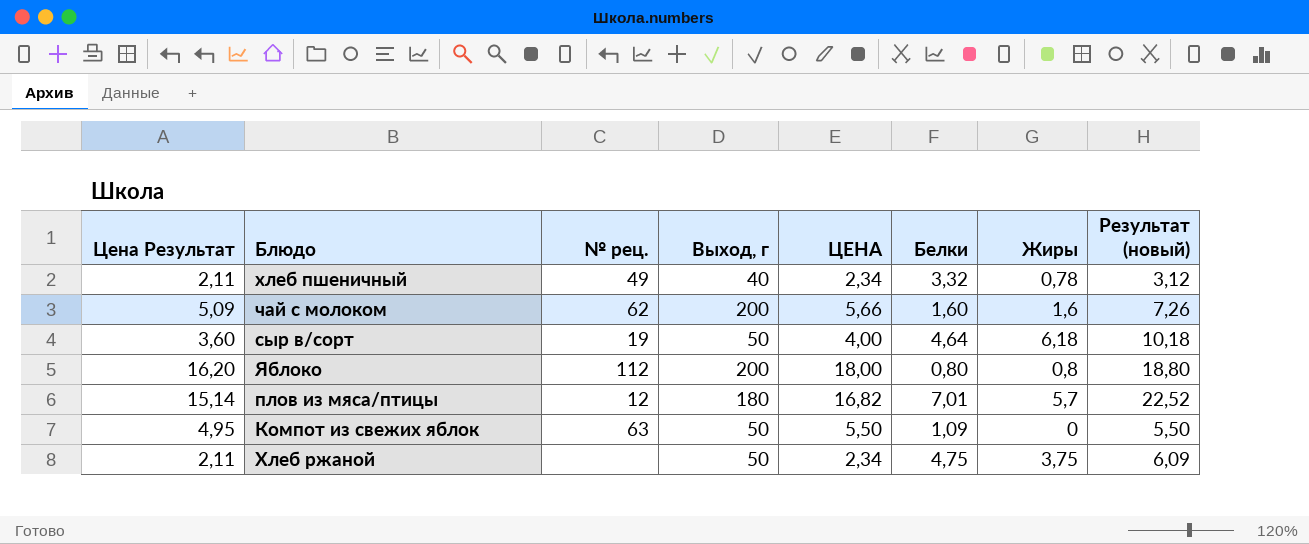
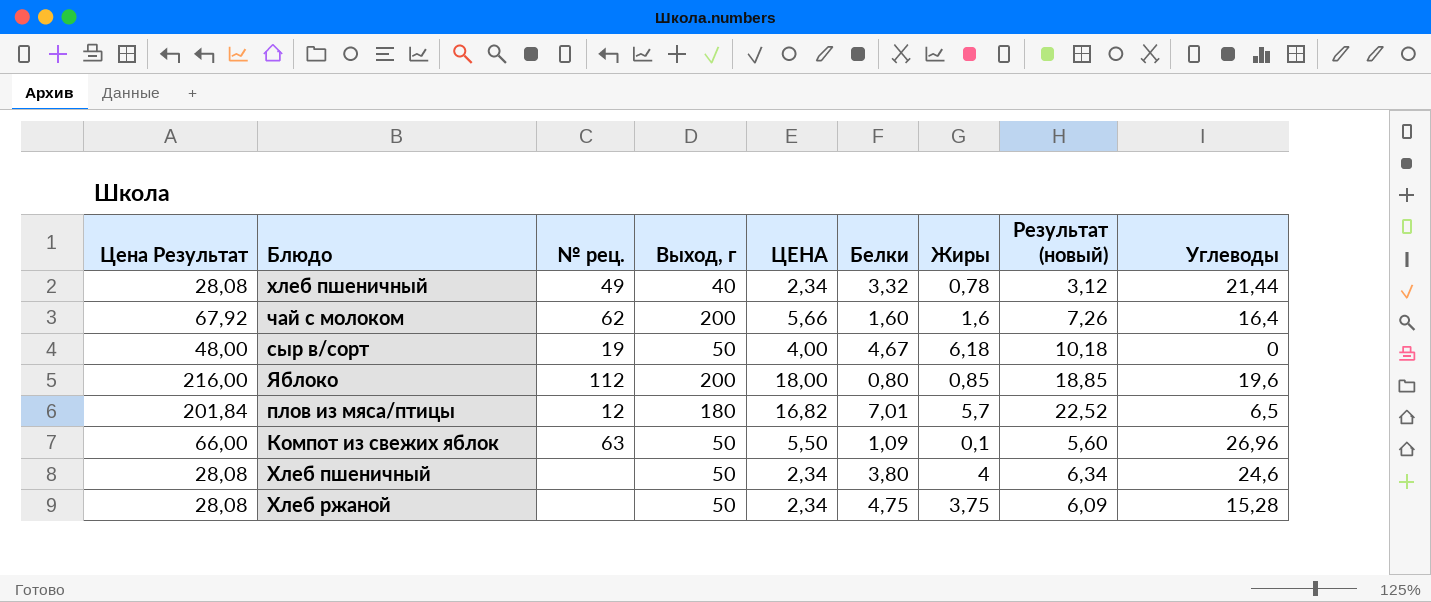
column Цена Результат | formula: [ЦЕНА] * 0,9 -> [ЦЕНА] * 12
column Углеводы | position: none -> 9
сыр в/сорт | Белки: 4,64 -> 4,67
Яблоко | Жиры: 0,8 -> 0,85
Яблоко | Результат (новый): 18,80 -> 18,85
Компот из свежих яблок | Жиры: 0 -> 0,1
Компот из свежих яблок | Результат (новый): 5,50 -> 5,60
row Хлеб пшеничный: none -> 28,08 | none | 50 | 2,34 | 3,80 | 4 | 6,34 | 24,6

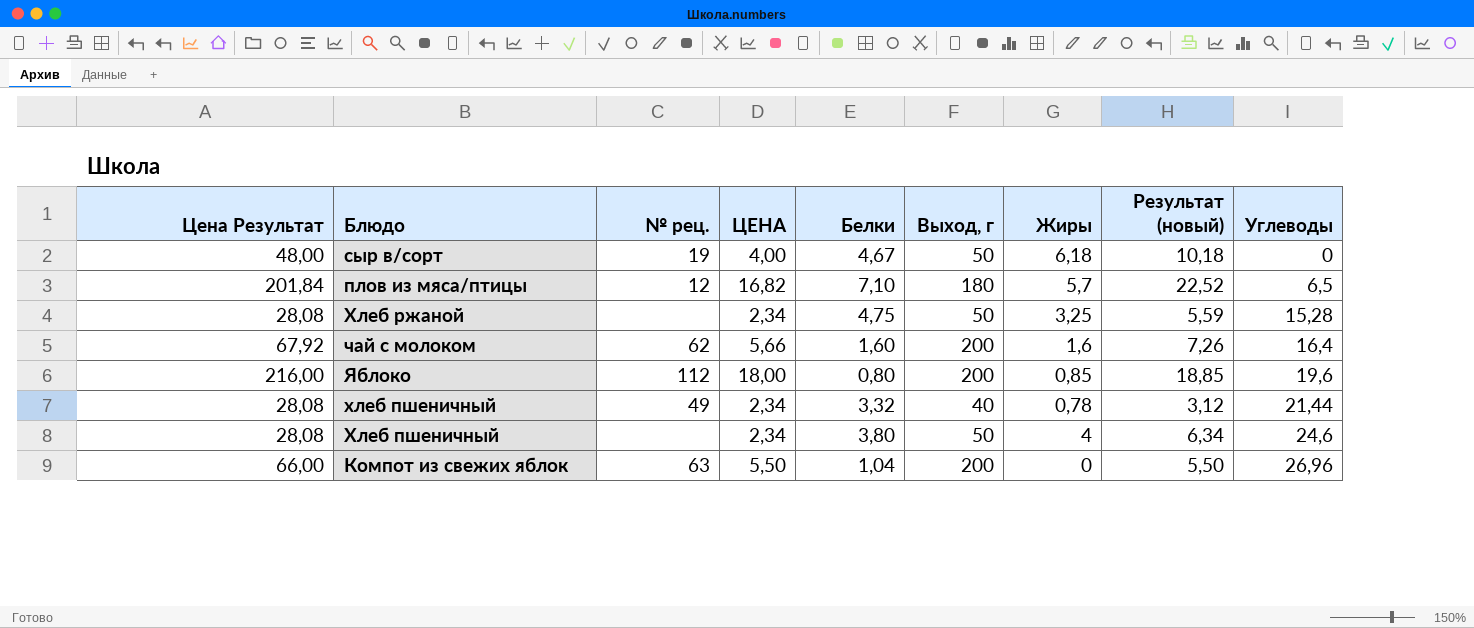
row order: none -> Углеводы ascending
column Выход, г | position: 4 -> 6
плов из мяса/птицы | Белки: 7,01 -> 7,10
Хлеб ржаной | Жиры: 3,75 -> 3,25
Хлеб ржаной | Результат (новый): 6,09 -> 5,59
Компот из свежих яблок | Белки: 1,09 -> 1,04
Компот из свежих яблок | Выход, г: 50 -> 200
Компот из свежих яблок | Жиры: 0,1 -> 0
Компот из свежих яблок | Результат (новый): 5,60 -> 5,50

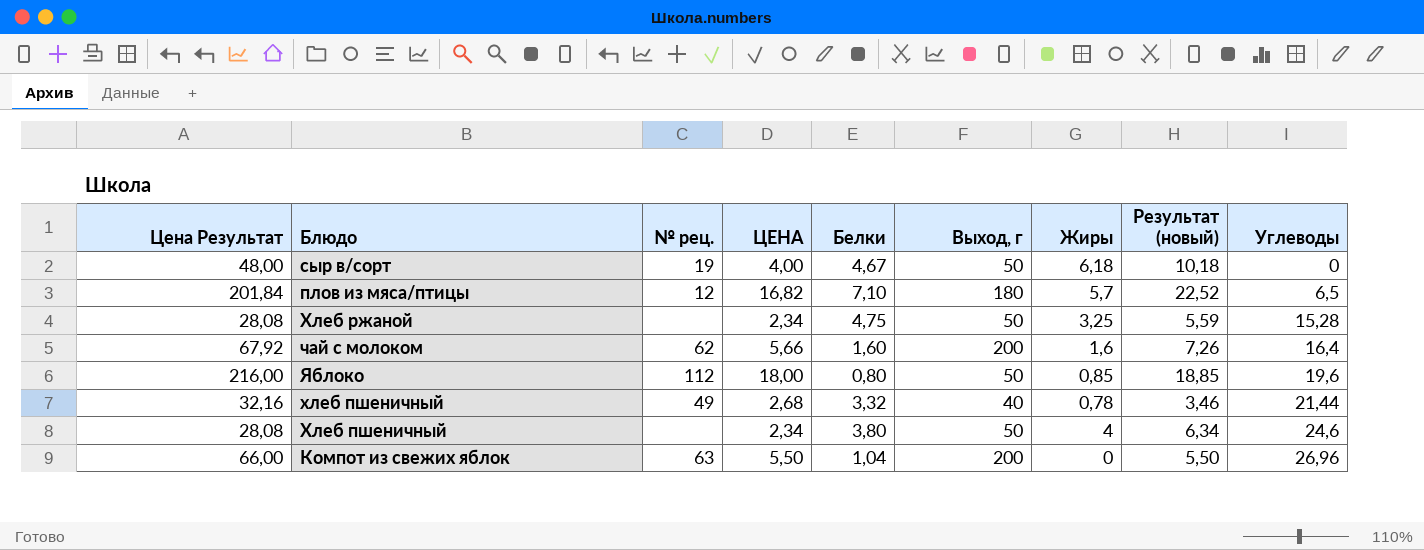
Яблоко | Выход, г: 200 -> 50
хлеб пшеничный | Цена Результат: 28,08 -> 32,16
хлеб пшеничный | ЦЕНА: 2,34 -> 2,68
хлеб пшеничный | Результат (новый): 3,12 -> 3,46

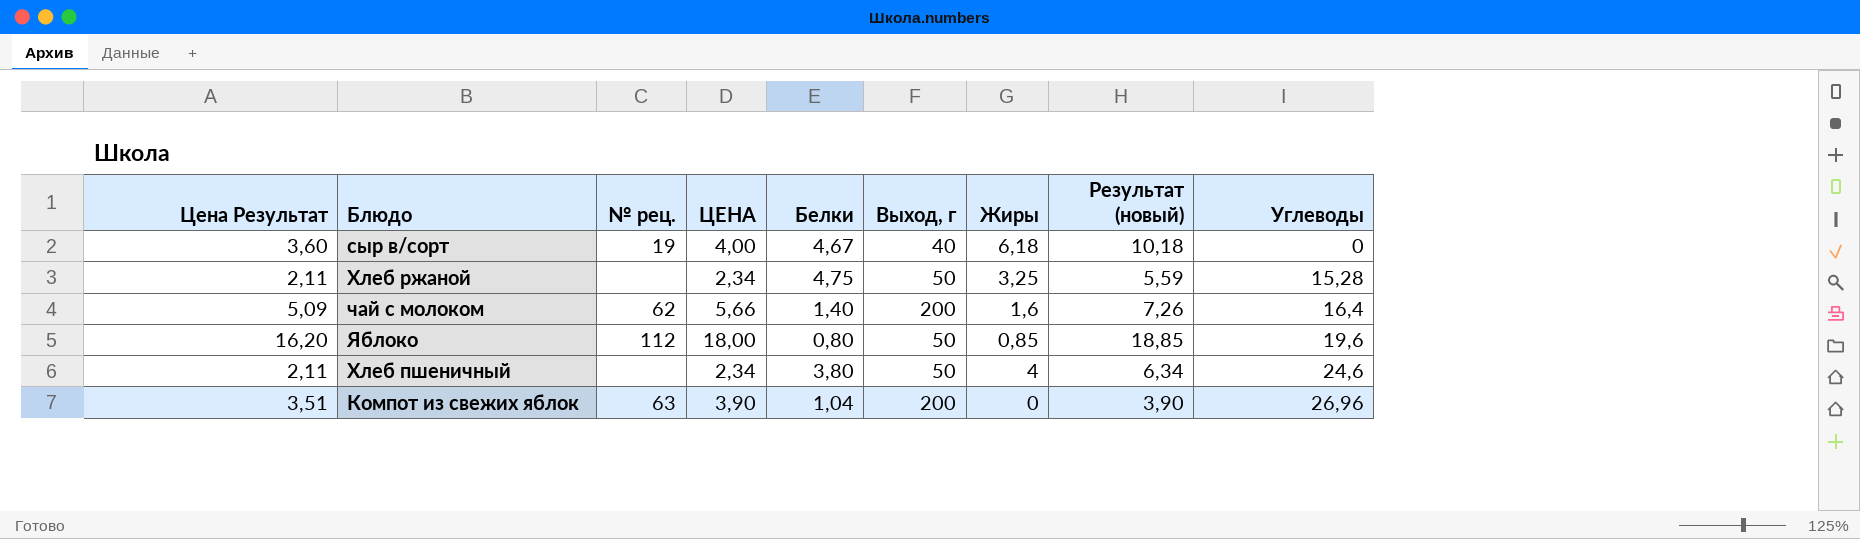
column Цена Результат | formula: [ЦЕНА] * 12 -> [ЦЕНА] * 0,9
row плов из мяса/птицы: 201,84 | 12 | 16,82 | 7,10 | 180 | 5,7 | 22,52 | 6,5 -> none
row хлеб пшеничный: 32,16 | 49 | 2,68 | 3,32 | 40 | 0,78 | 3,46 | 21,44 -> none
сыр в/сорт | Выход, г: 50 -> 40
чай с молоком | Белки: 1,60 -> 1,40
Компот из свежих яблок | ЦЕНА: 5,50 -> 3,90
Компот из свежих яблок | Результат (новый): 5,50 -> 3,90

